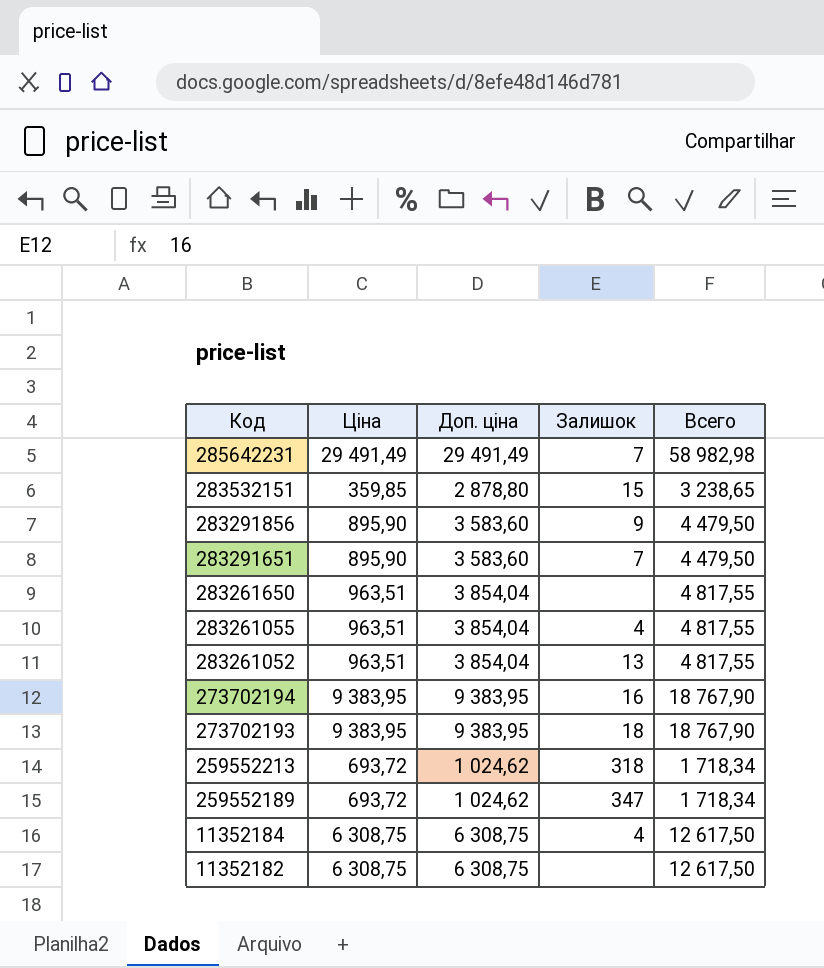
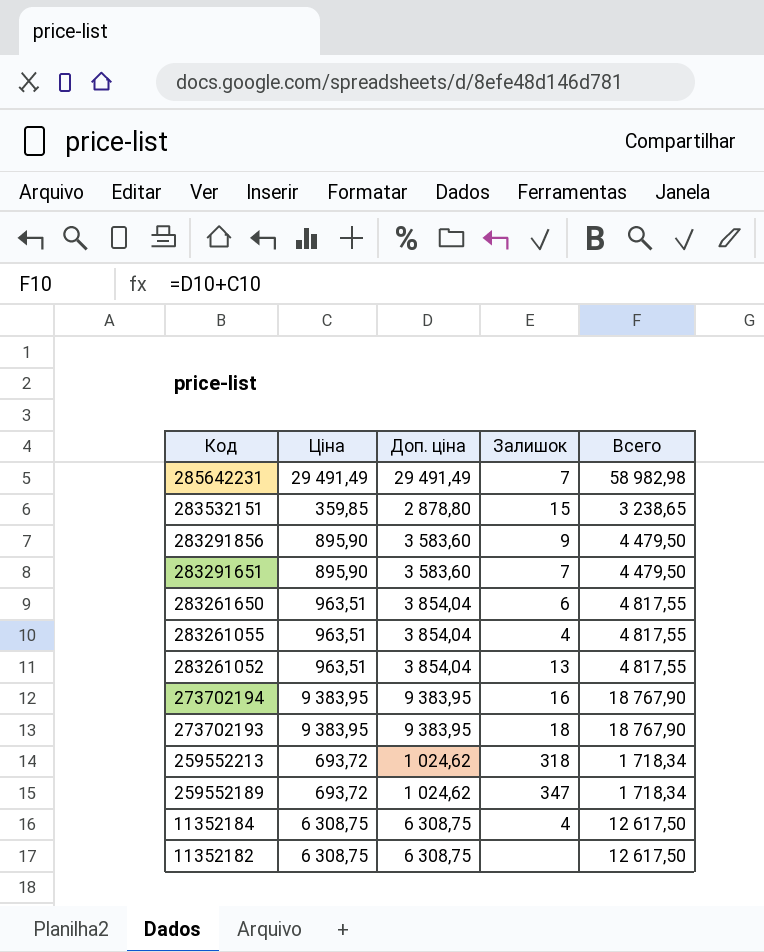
283261650 | Залишок: none -> 6

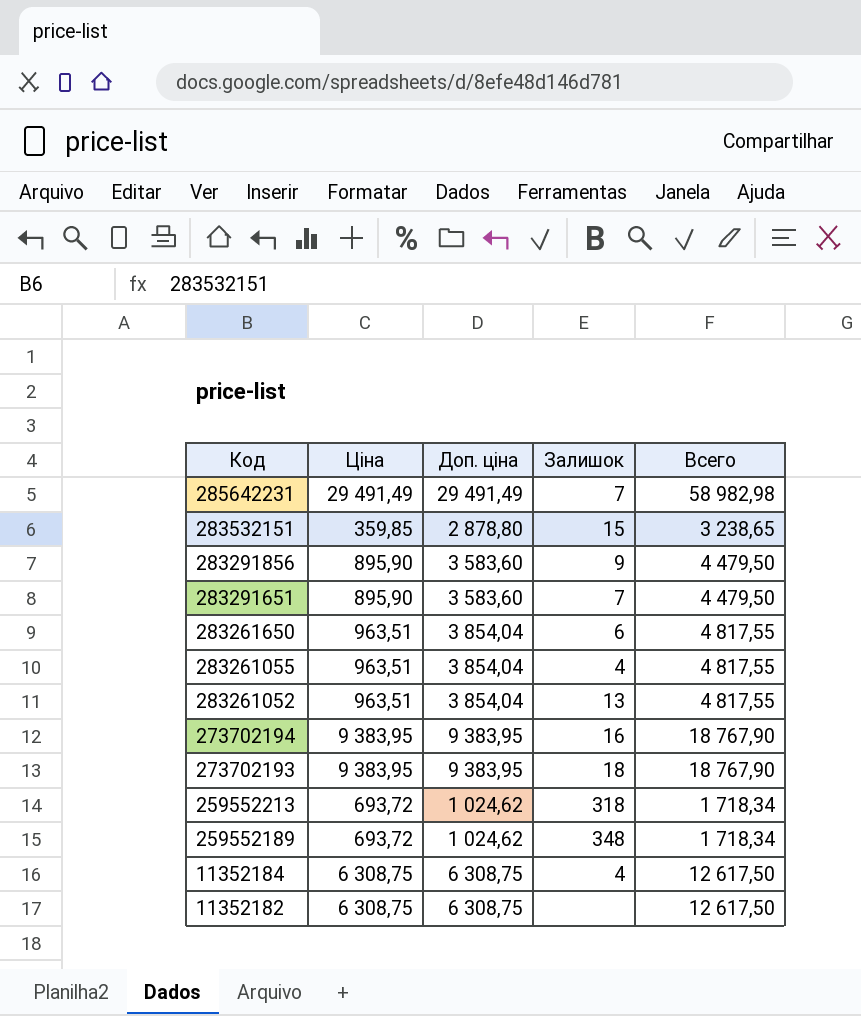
259552189 | Залишок: 347 -> 348

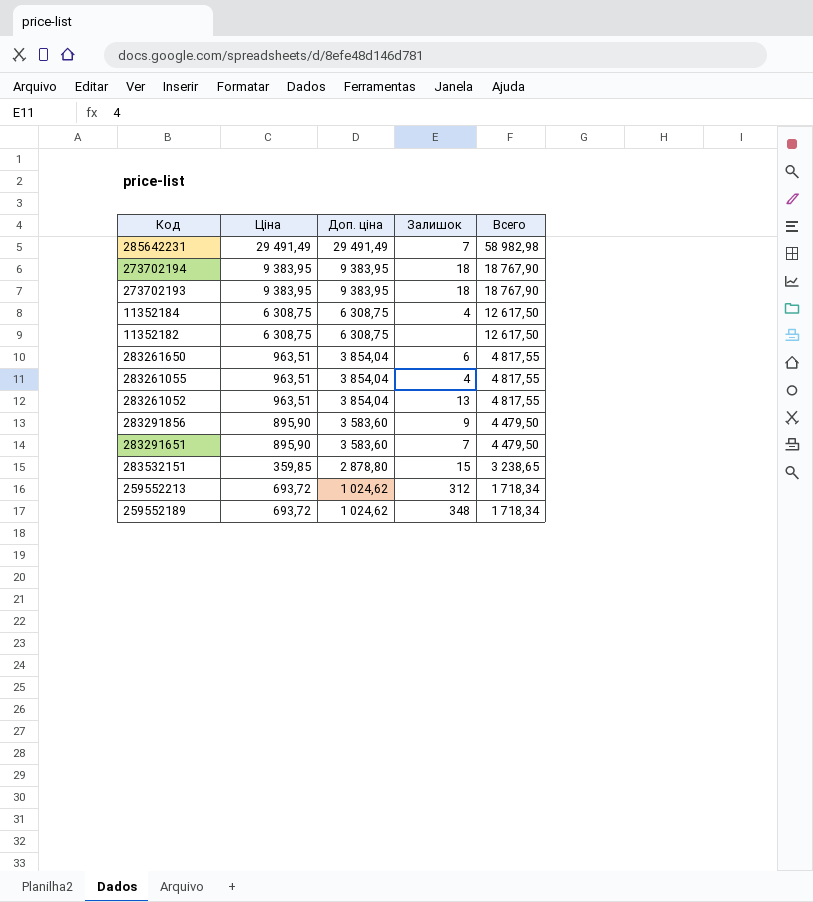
row order: Код descending -> Доп. ціна descending
273702194 | Залишок: 16 -> 18
259552213 | Залишок: 318 -> 312

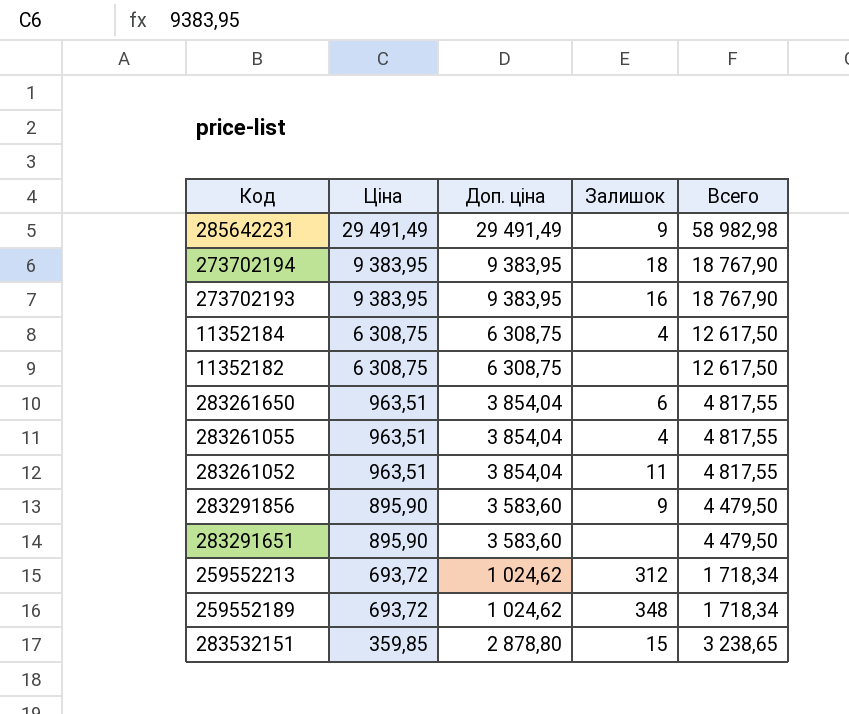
row order: Доп. ціна descending -> Ціна descending
285642231 | Залишок: 7 -> 9
273702193 | Залишок: 18 -> 16
283261052 | Залишок: 13 -> 11
283291651 | Залишок: 7 -> none

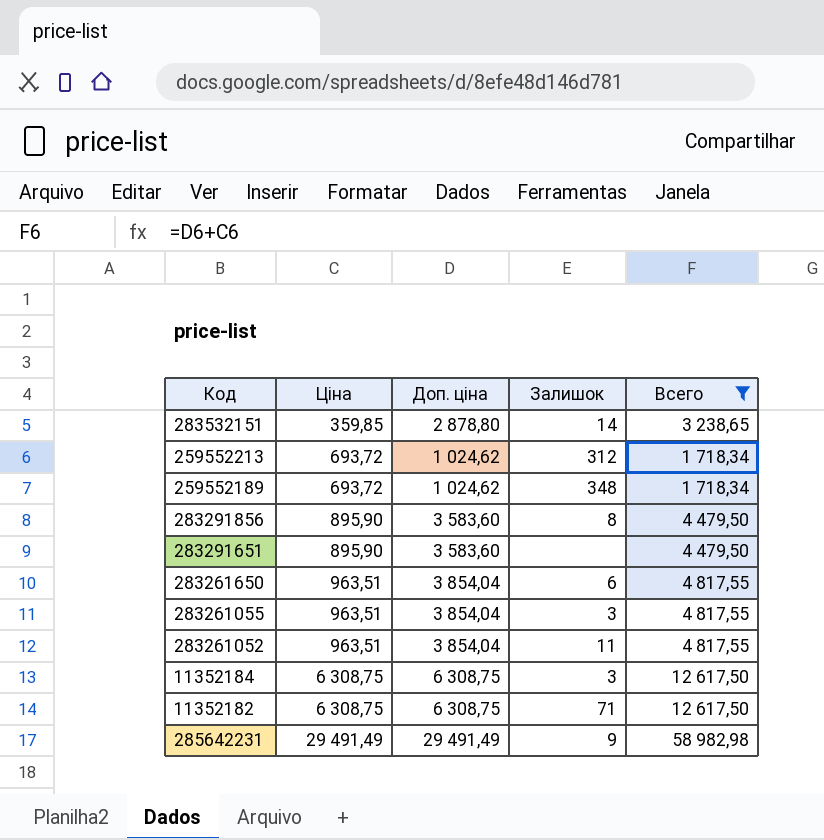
filter: none -> Всего != 18 767,90
row order: Ціна descending -> Ціна ascending
283532151 | Залишок: 15 -> 14
283291856 | Залишок: 9 -> 8
283261055 | Залишок: 4 -> 3
11352184 | Залишок: 4 -> 3
11352182 | Залишок: none -> 71

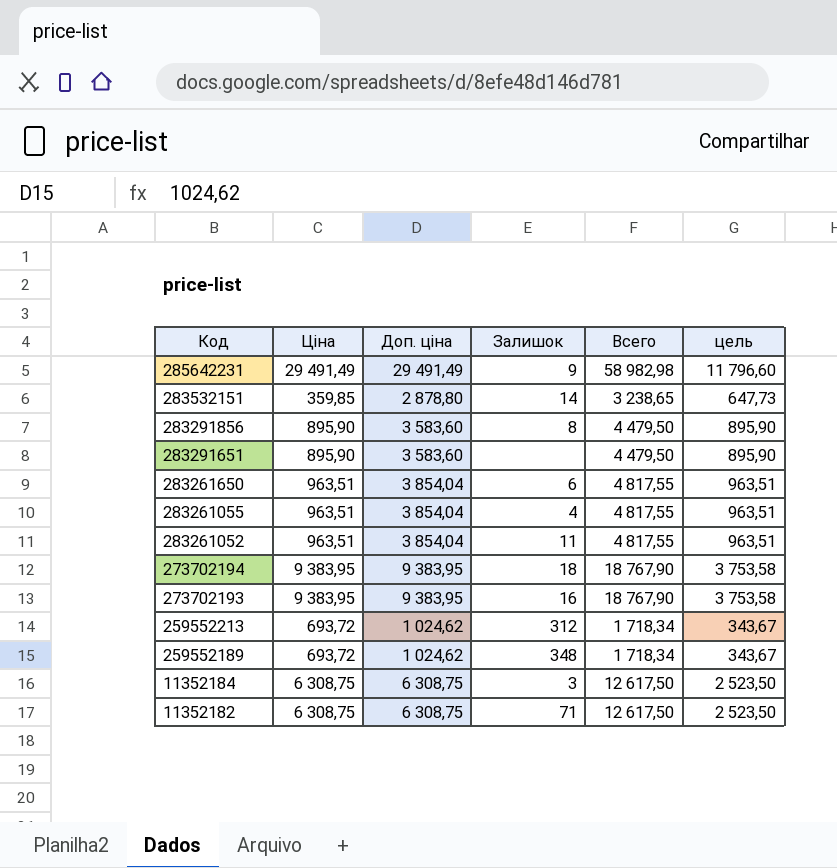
filter: Всего != 18 767,90 -> none
row order: Ціна ascending -> Код descending
column цель | formula: none -> [Всего] * 0,2
283261055 | Залишок: 3 -> 4

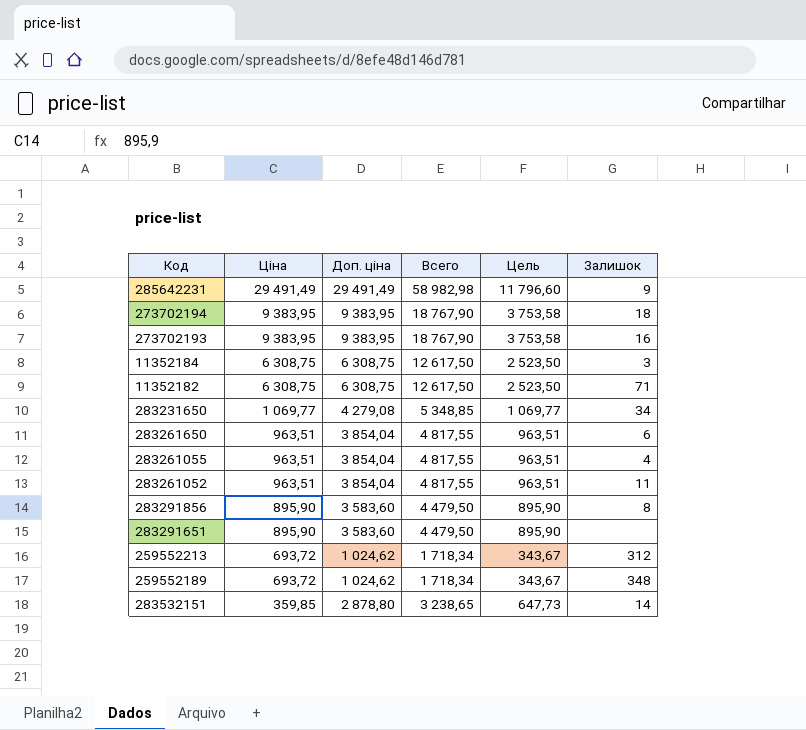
row order: Код descending -> Ціна descending
column name: цель -> Цель
column Залишок | position: 4 -> 6
row 283231650: none -> 1 069,77 | 4 279,08 | 5 348,85 | 1 069,77 | 34

